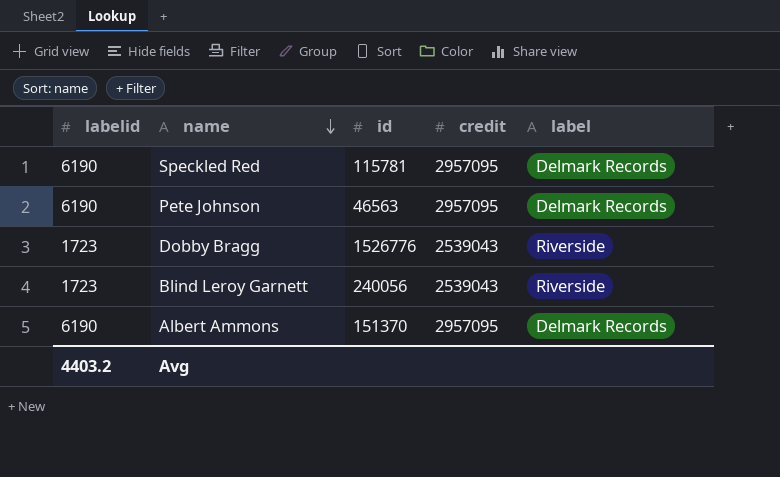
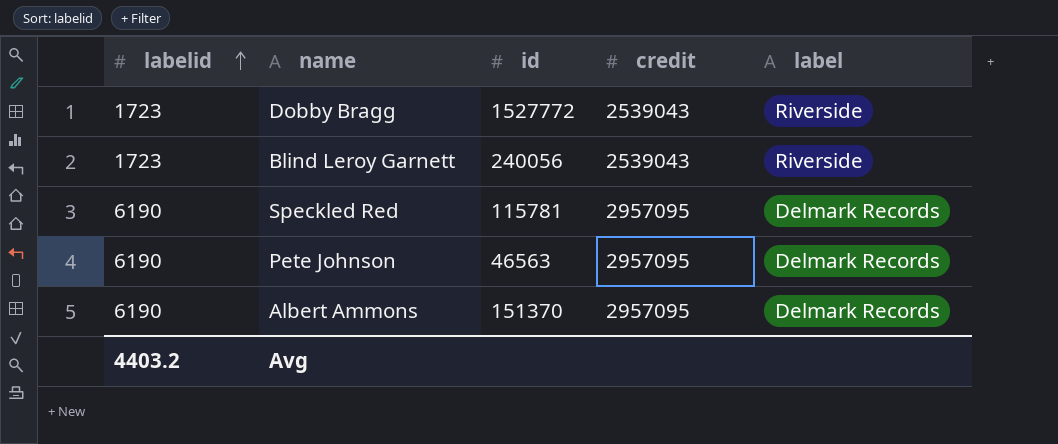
row order: name descending -> labelid ascending
Dobby Bragg | id: 1526776 -> 1527772

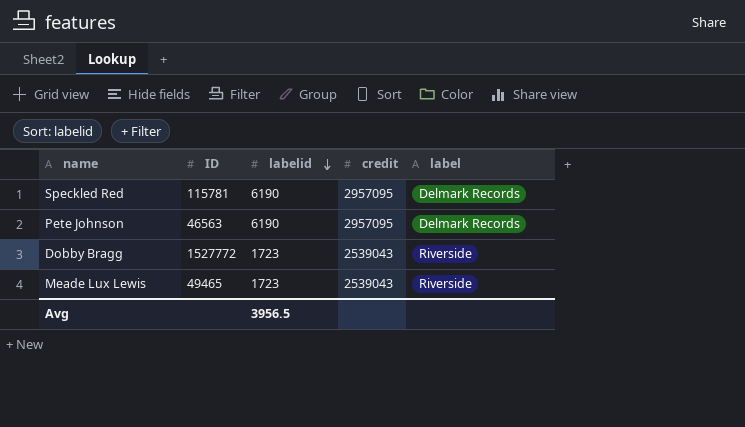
row order: labelid ascending -> labelid descending
column name: id -> ID
column labelid | position: 1 -> 3
row Blind Leroy Garnett: 1723 | 240056 | 2539043 | Riverside -> none
row Albert Ammons: 6190 | 151370 | 2957095 | Delmark Records -> none
row Meade Lux Lewis: none -> 49465 | 1723 | 2539043 | Riverside
Avg | labelid: 4403.2 -> 3956.5

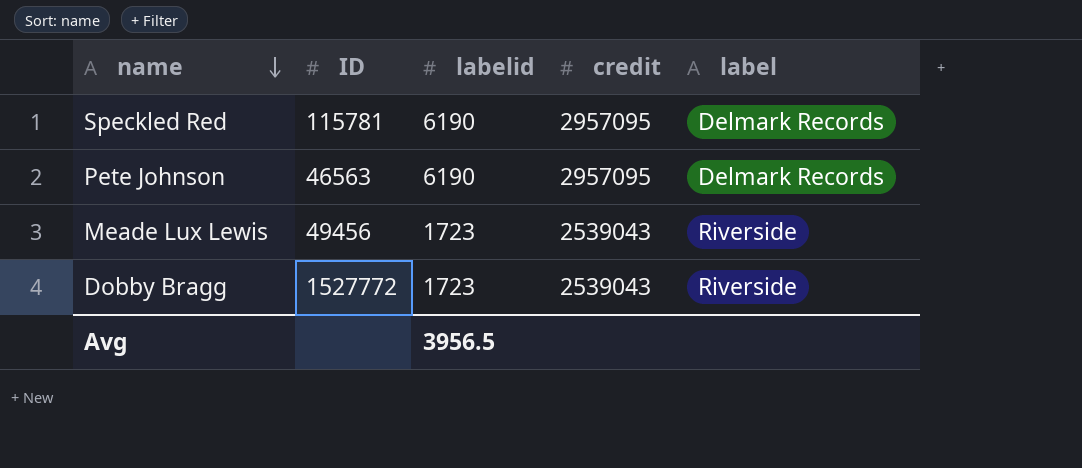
row order: labelid descending -> name descending
Meade Lux Lewis | ID: 49465 -> 49456

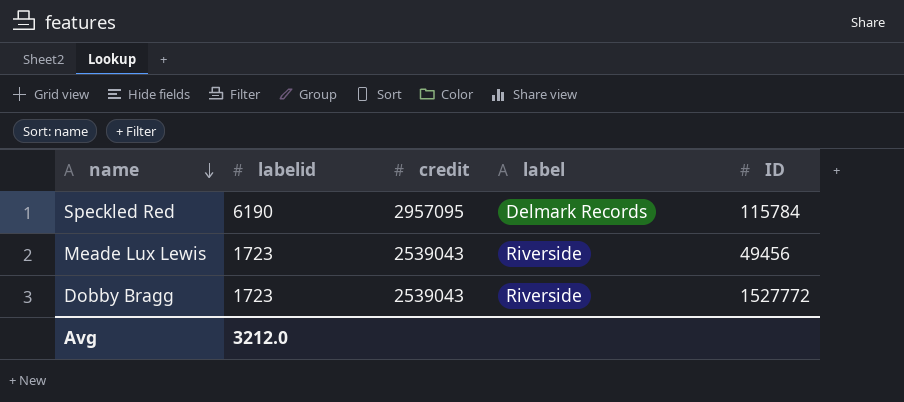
column ID | position: 2 -> 5
row Pete Johnson: 46563 | 6190 | 2957095 | Delmark Records -> none
Speckled Red | ID: 115781 -> 115784
Avg | labelid: 3956.5 -> 3212.0

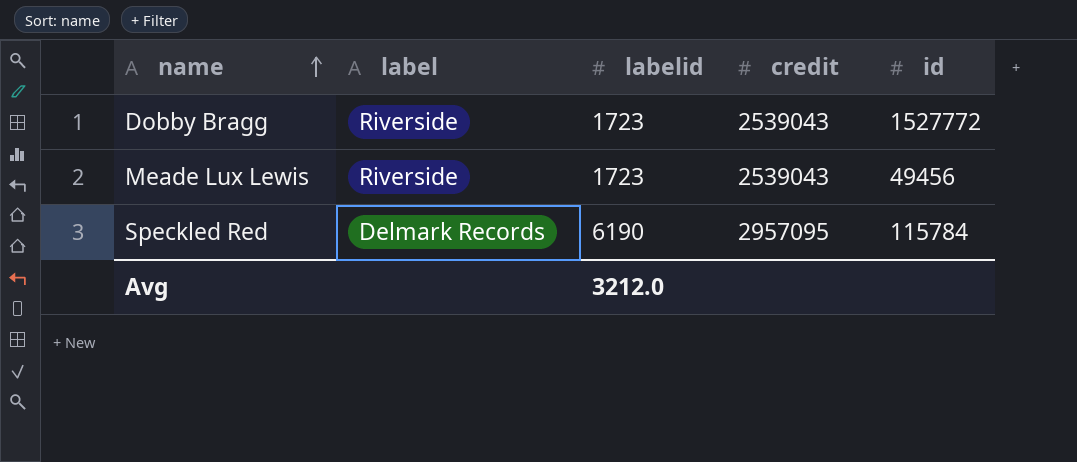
row order: name descending -> name ascending
column label | position: 4 -> 2
column name: ID -> id

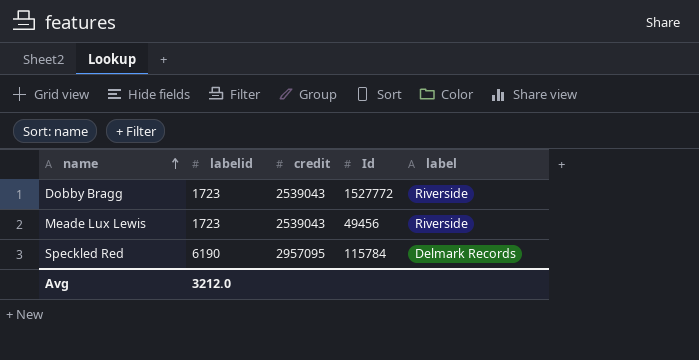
column name: id -> Id
column label | position: 2 -> 5

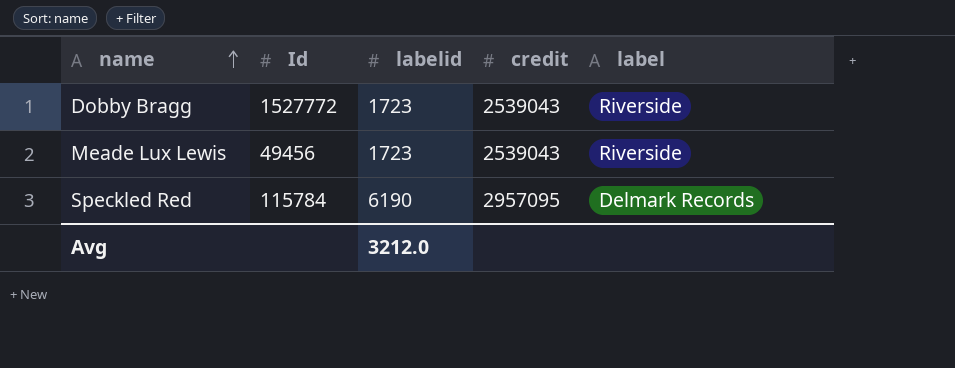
column Id | position: 4 -> 2

